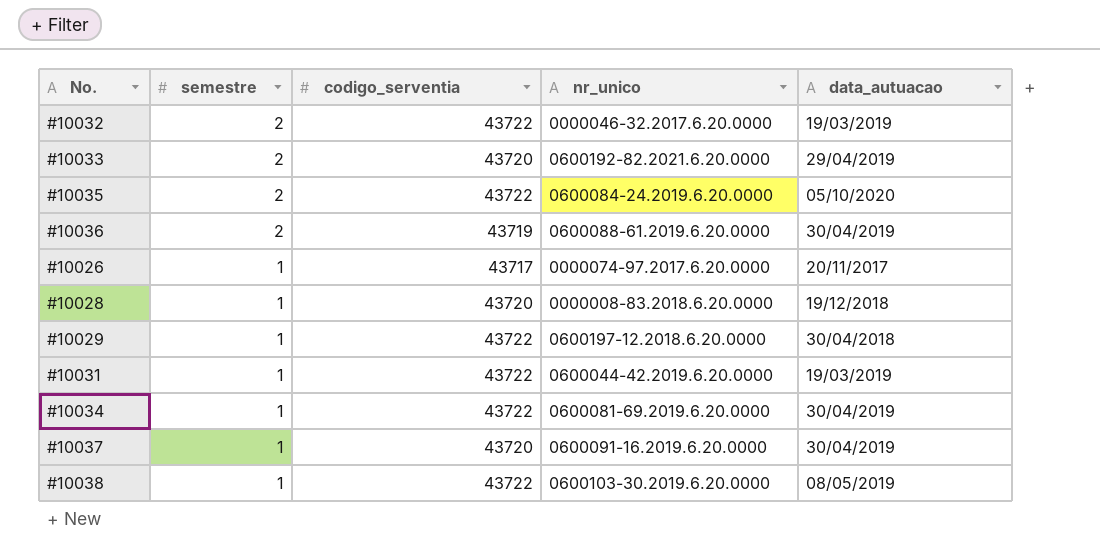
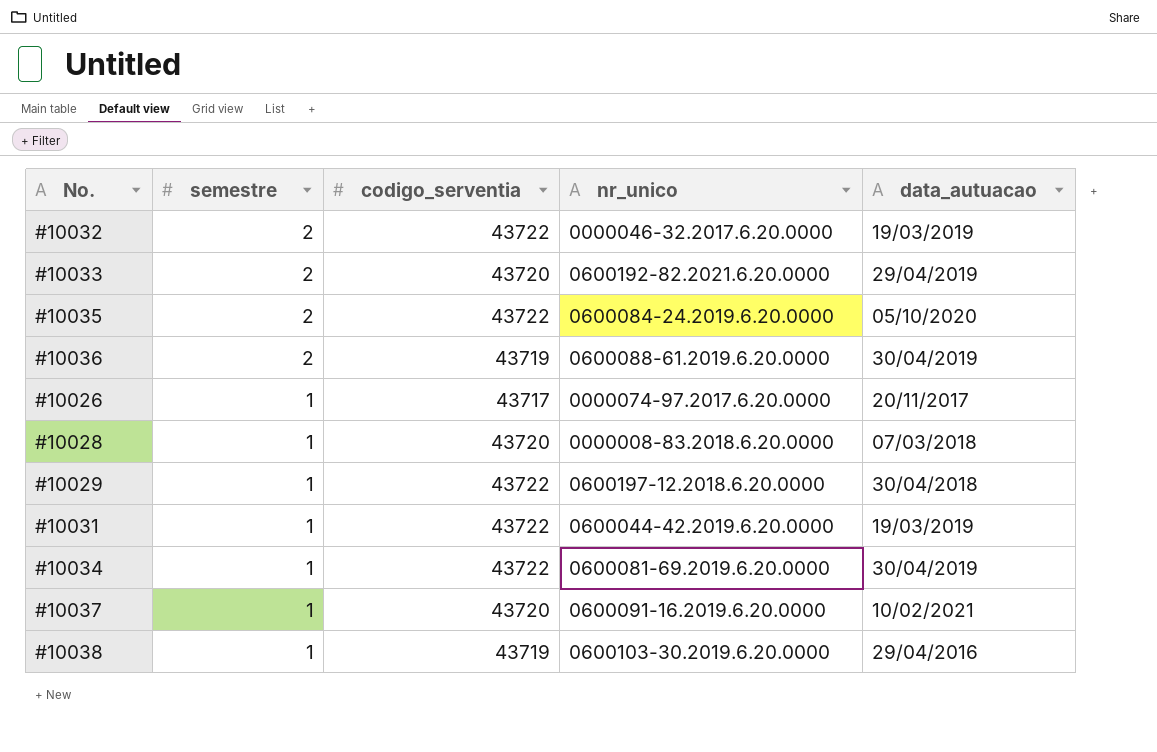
#10028 | data_autuacao: 19/12/2018 -> 07/03/2018
#10037 | data_autuacao: 30/04/2019 -> 10/02/2021
#10038 | codigo_serventia: 43722 -> 43719
#10038 | data_autuacao: 08/05/2019 -> 29/04/2016

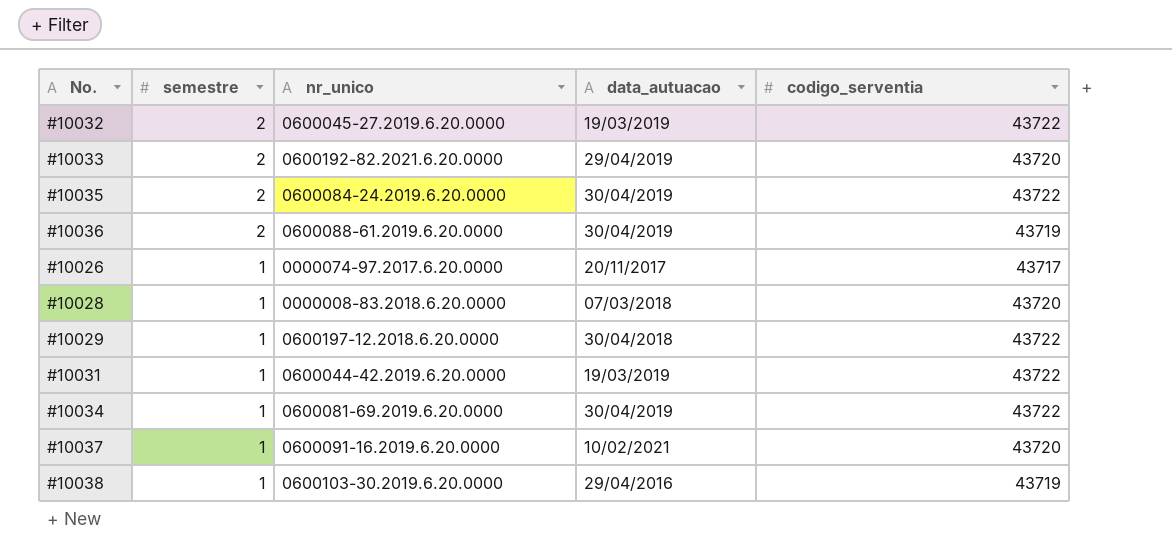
column codigo_serventia | position: 3 -> 5
#10032 | nr_unico: 0000046-32.2017.6.20.0000 -> 0600045-27.2019.6.20.0000
#10035 | data_autuacao: 05/10/2020 -> 30/04/2019

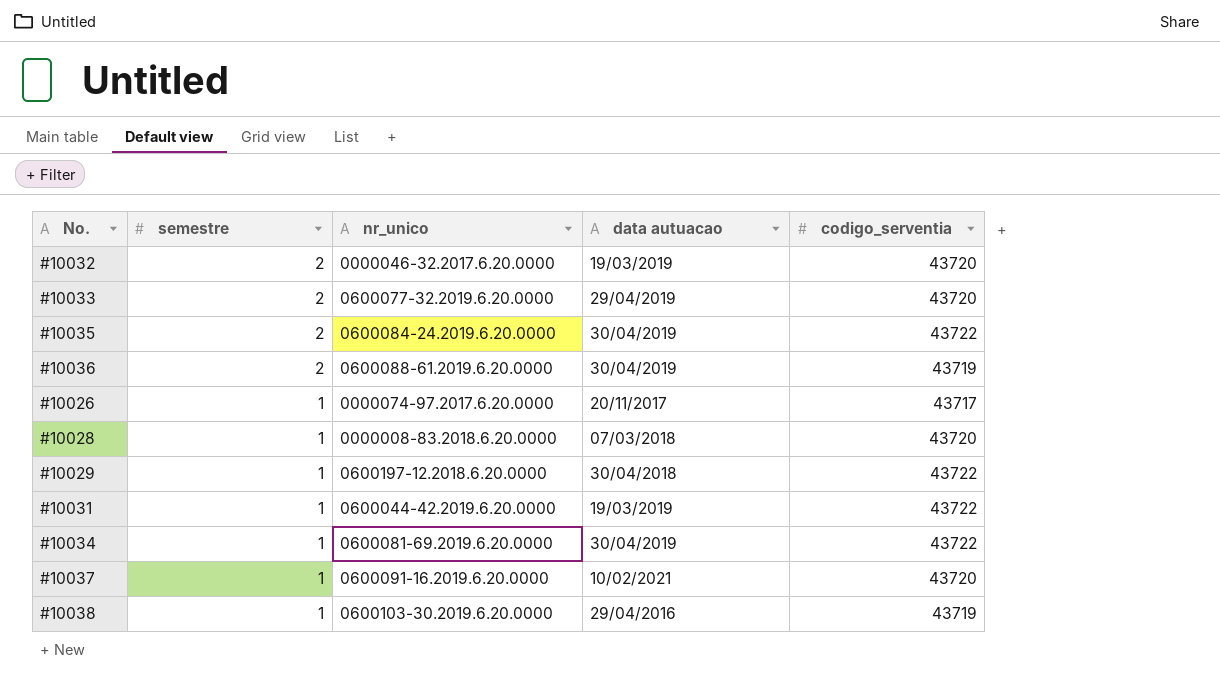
column name: data_autuacao -> data autuacao
#10032 | nr_unico: 0600045-27.2019.6.20.0000 -> 0000046-32.2017.6.20.0000
#10032 | codigo_serventia: 43722 -> 43720
#10033 | nr_unico: 0600192-82.2021.6.20.0000 -> 0600077-32.2019.6.20.0000

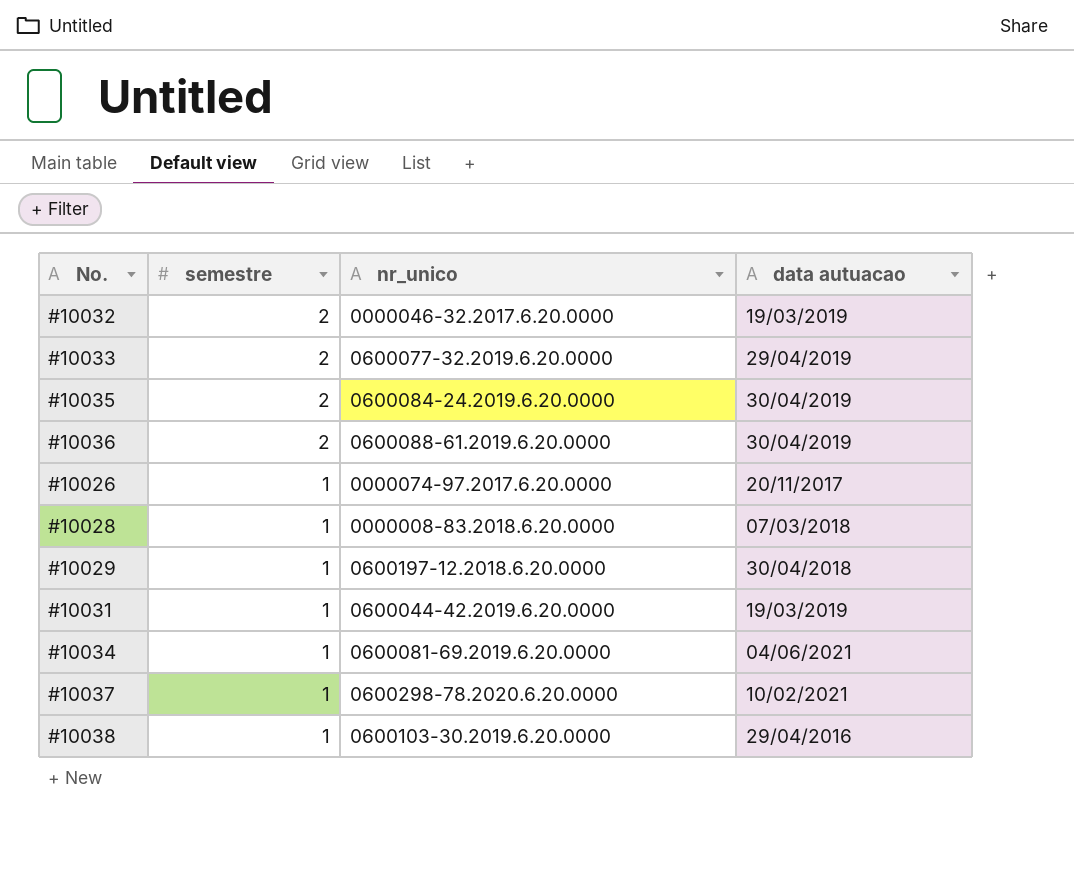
column codigo_serventia | position: 5 -> none
#10034 | data autuacao: 30/04/2019 -> 04/06/2021
#10037 | nr_unico: 0600091-16.2019.6.20.0000 -> 0600298-78.2020.6.20.0000

